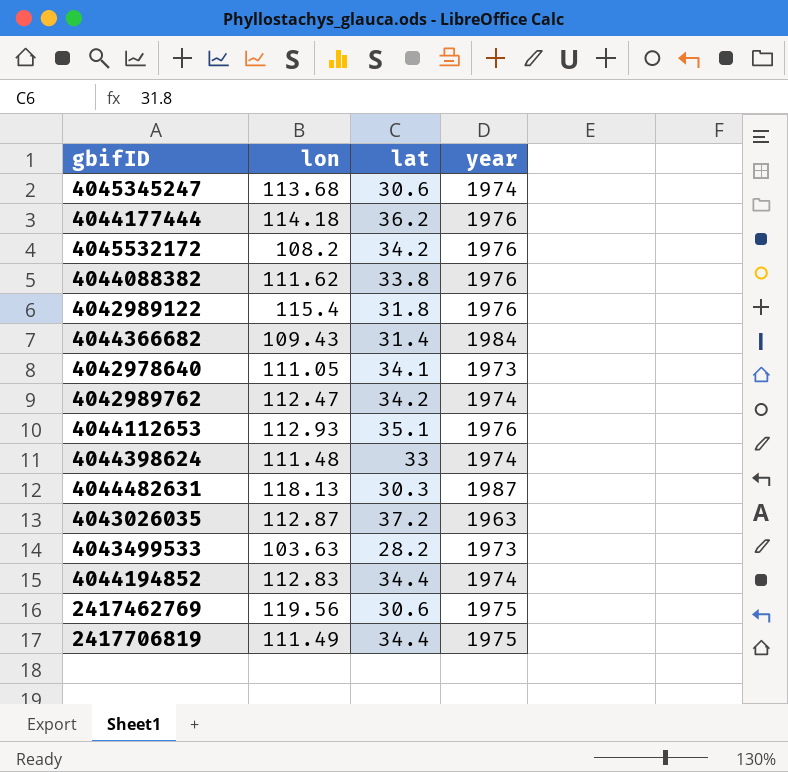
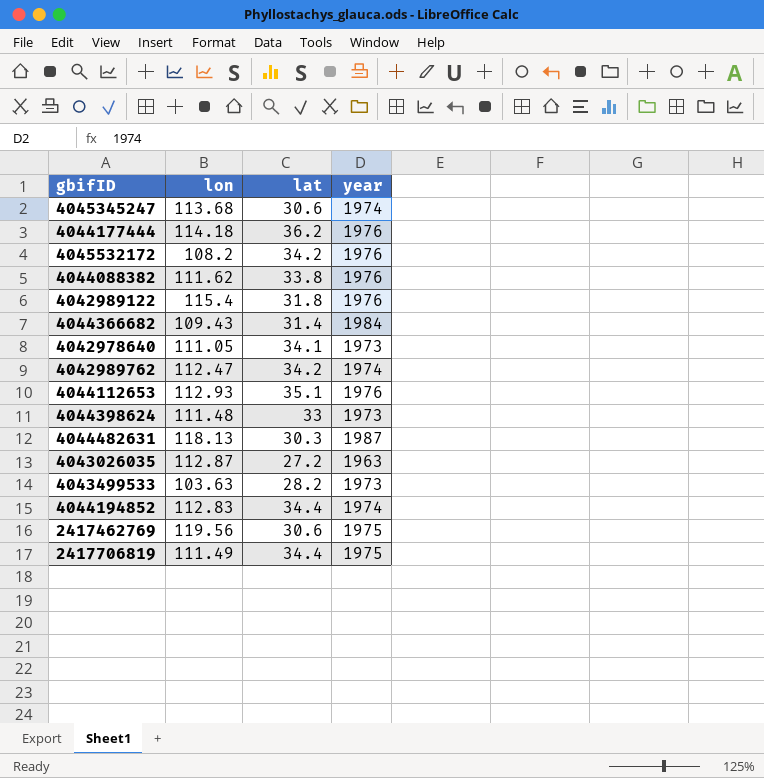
4044398624 | year: 1974 -> 1973
4043026035 | lat: 37.2 -> 27.2

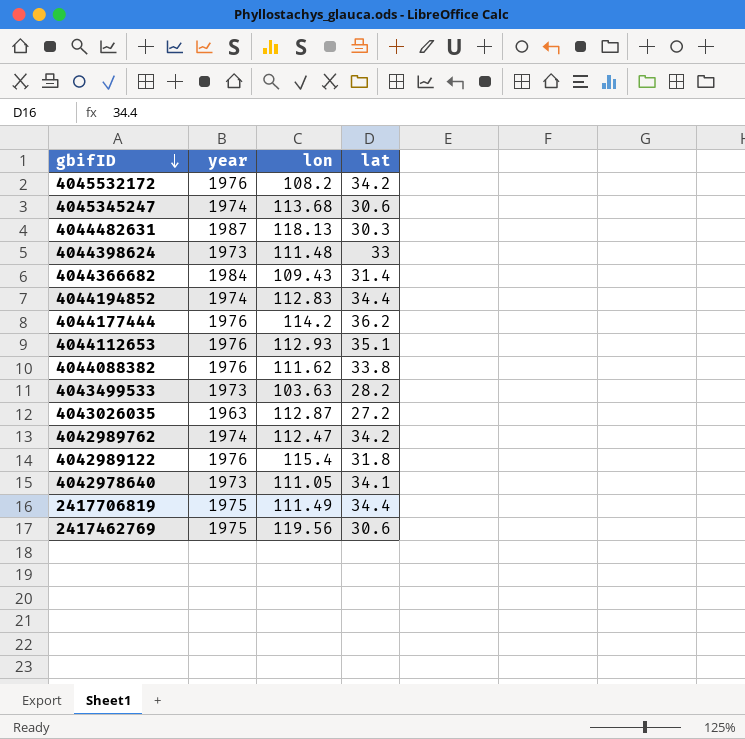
row order: none -> gbifID descending
column year | position: 4 -> 2
4044177444 | lon: 114.18 -> 114.2

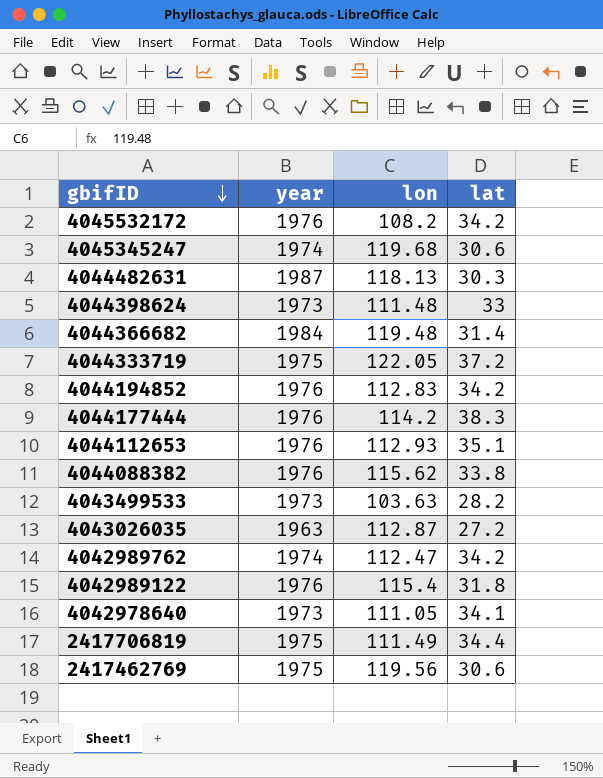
4045345247 | lon: 113.68 -> 119.68
4044366682 | lon: 109.43 -> 119.48
row 4044333719: none -> 1975 | 122.05 | 37.2
4044194852 | year: 1974 -> 1976
4044194852 | lat: 34.4 -> 34.2
4044177444 | lat: 36.2 -> 38.3
4044088382 | lon: 111.62 -> 115.62

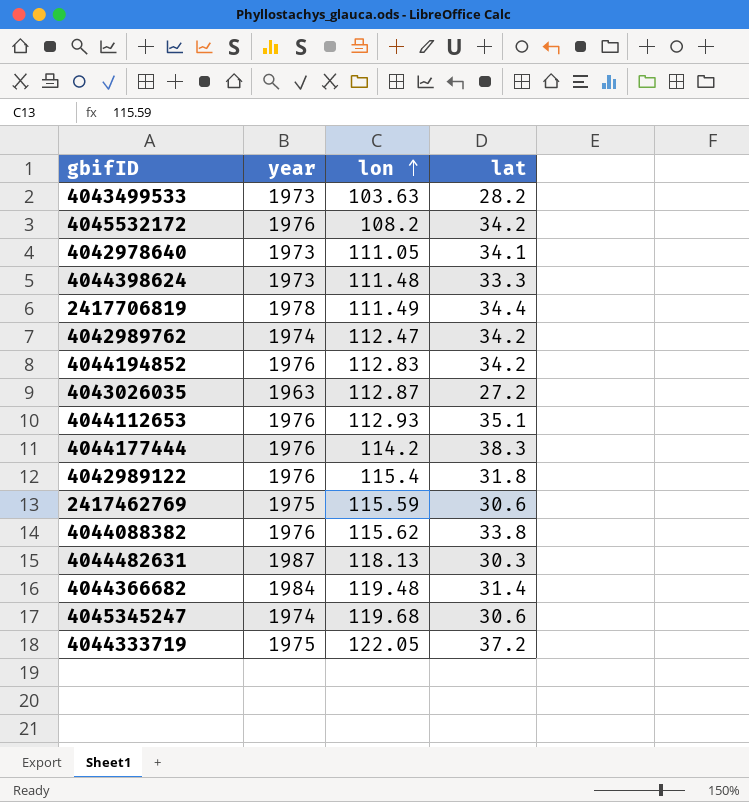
row order: gbifID descending -> lon ascending
4044398624 | lat: 33 -> 33.3
2417706819 | year: 1975 -> 1978
2417462769 | lon: 119.56 -> 115.59

